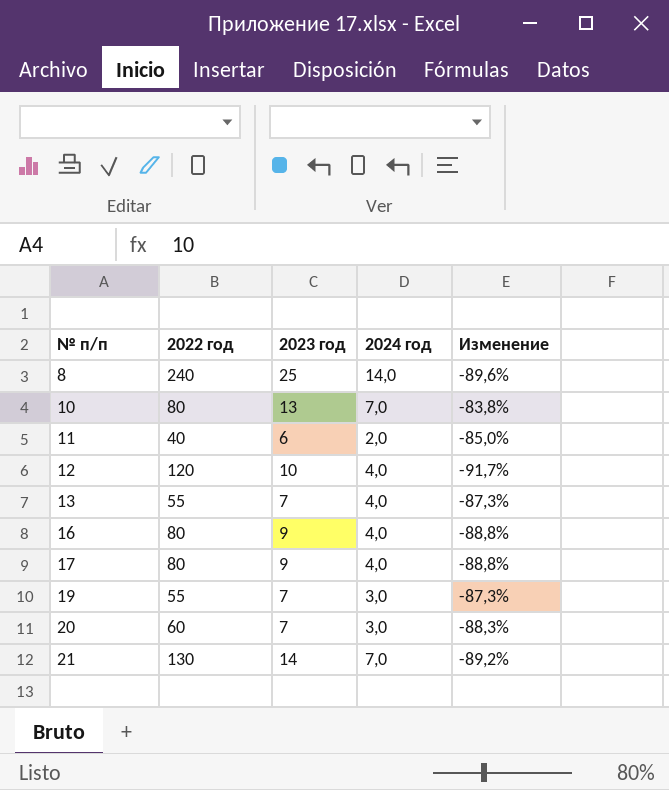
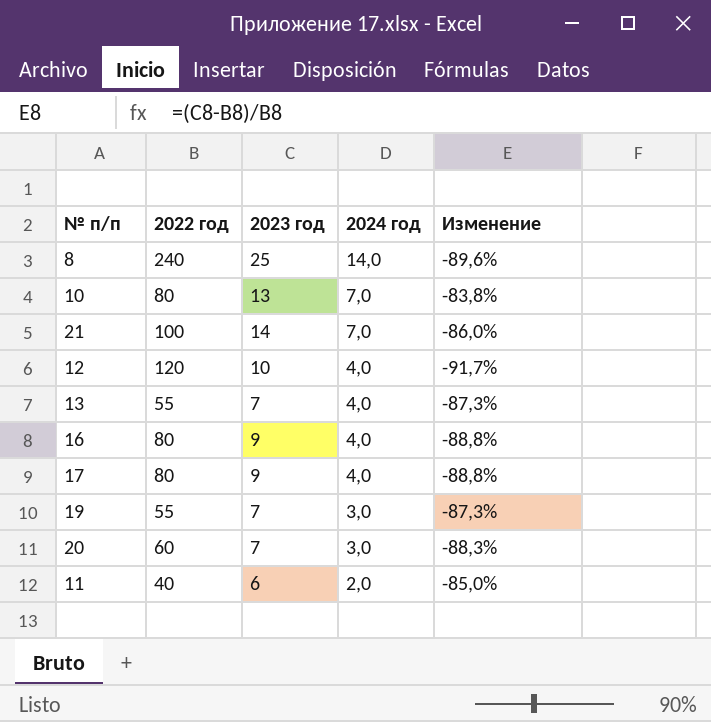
row order: № п/п ascending -> 2024 год descending
21 | 2022 год: 130 -> 100
21 | Изменение: -89,2% -> -86,0%

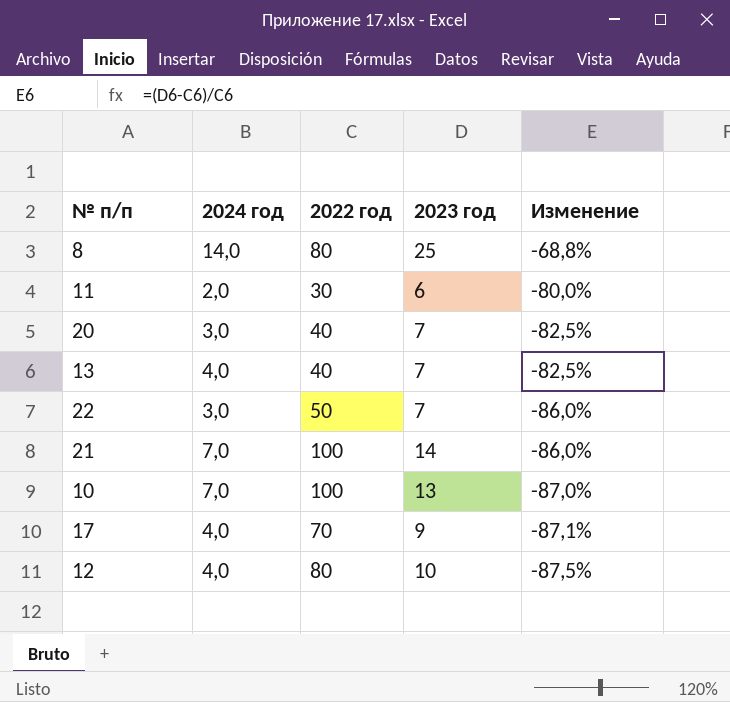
row order: 2024 год descending -> Изменение descending
column 2024 год | position: 4 -> 2
row 16: 80 | 9 | 4,0 | -88,8% -> none
row 19: 55 | 7 | 3,0 | -87,3% -> none
8 | 2022 год: 240 -> 80
8 | Изменение: -89,6% -> -68,8%
11 | 2022 год: 40 -> 30
11 | Изменение: -85,0% -> -80,0%
20 | 2022 год: 60 -> 40
20 | Изменение: -88,3% -> -82,5%
13 | 2022 год: 55 -> 40
13 | Изменение: -87,3% -> -82,5%
row 22: none -> 3,0 | 50 | 7 | -86,0%
10 | 2022 год: 80 -> 100
10 | Изменение: -83,8% -> -87,0%
17 | 2022 год: 80 -> 70
17 | Изменение: -88,8% -> -87,1%
12 | 2022 год: 120 -> 80
12 | Изменение: -91,7% -> -87,5%

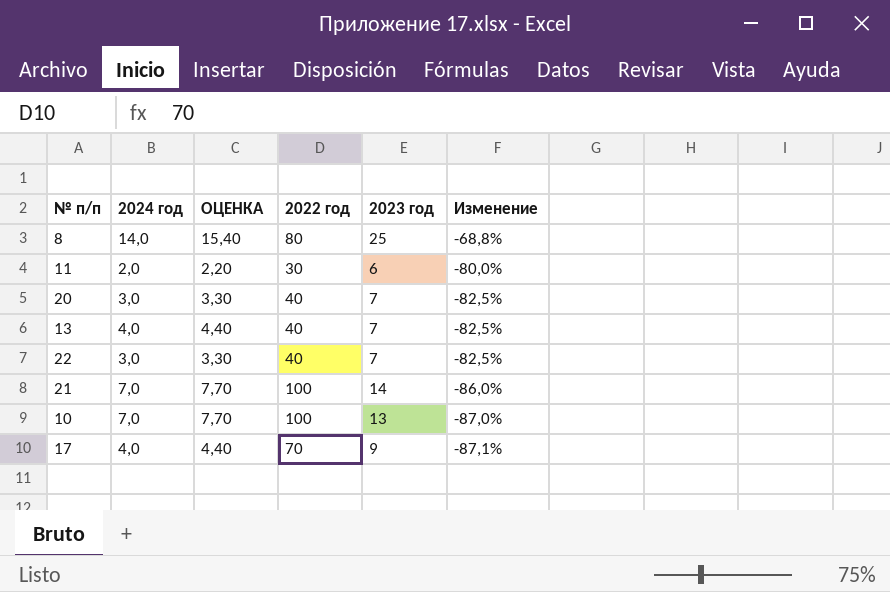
column ОЦЕНКА | formula: none -> [2024 год] * 1,1
row 12: 4,0 | 80 | 10 | -87,5% -> none
22 | 2022 год: 50 -> 40
22 | Изменение: -86,0% -> -82,5%

